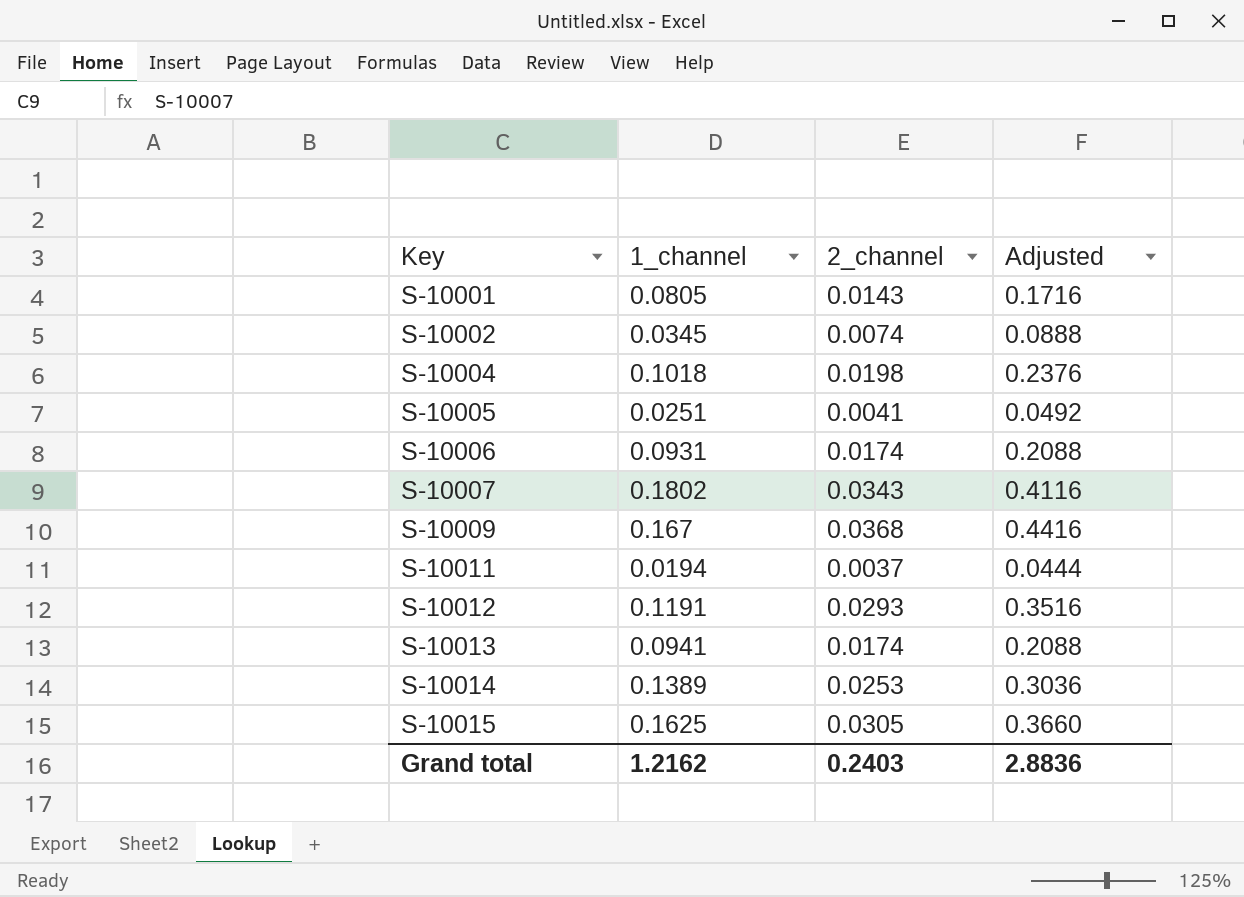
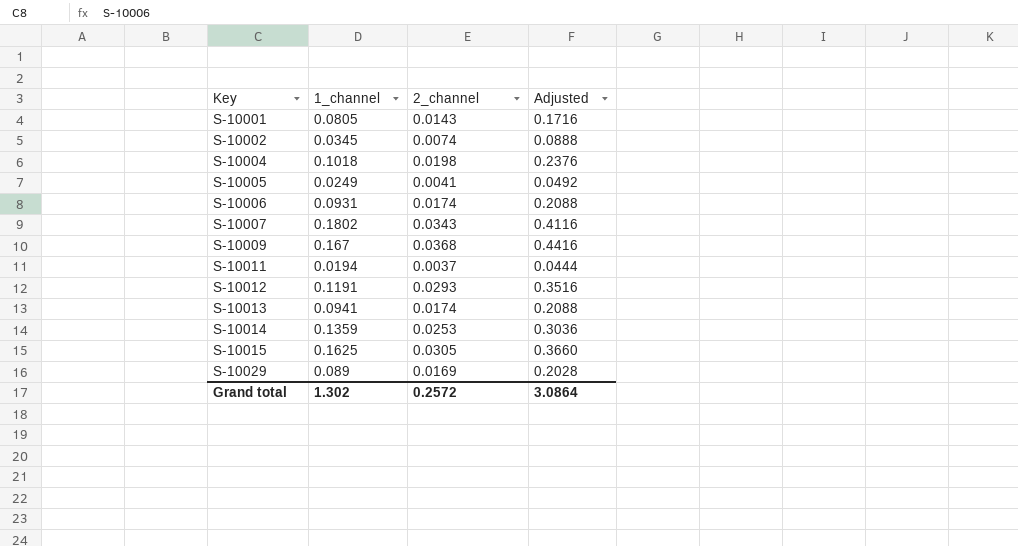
S-10005 | 1_channel: 0.0251 -> 0.0249
S-10014 | 1_channel: 0.1389 -> 0.1359
row S-10029: none -> 0.089 | 0.0169 | 0.2028
Grand total | 1_channel: 1.2162 -> 1.302
Grand total | 2_channel: 0.2403 -> 0.2572
Grand total | Adjusted: 2.8836 -> 3.0864

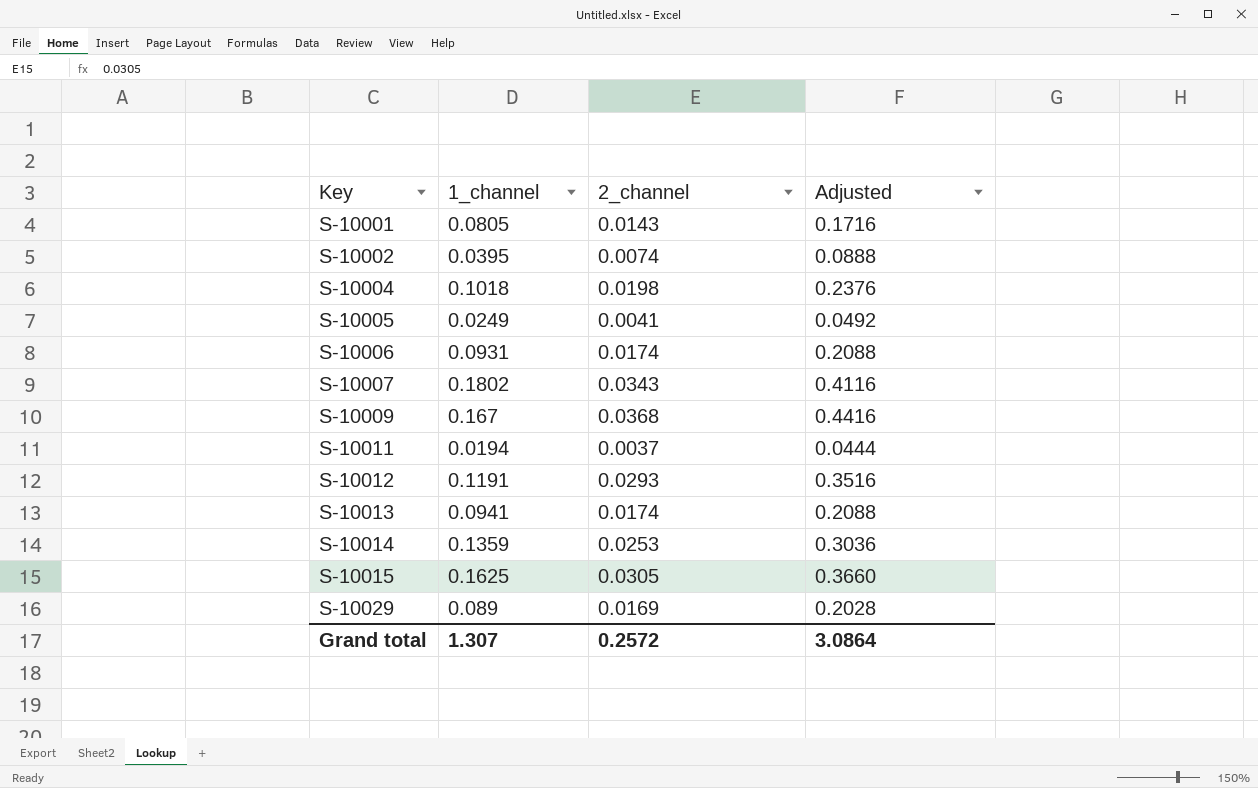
S-10002 | 1_channel: 0.0345 -> 0.0395
Grand total | 1_channel: 1.302 -> 1.307

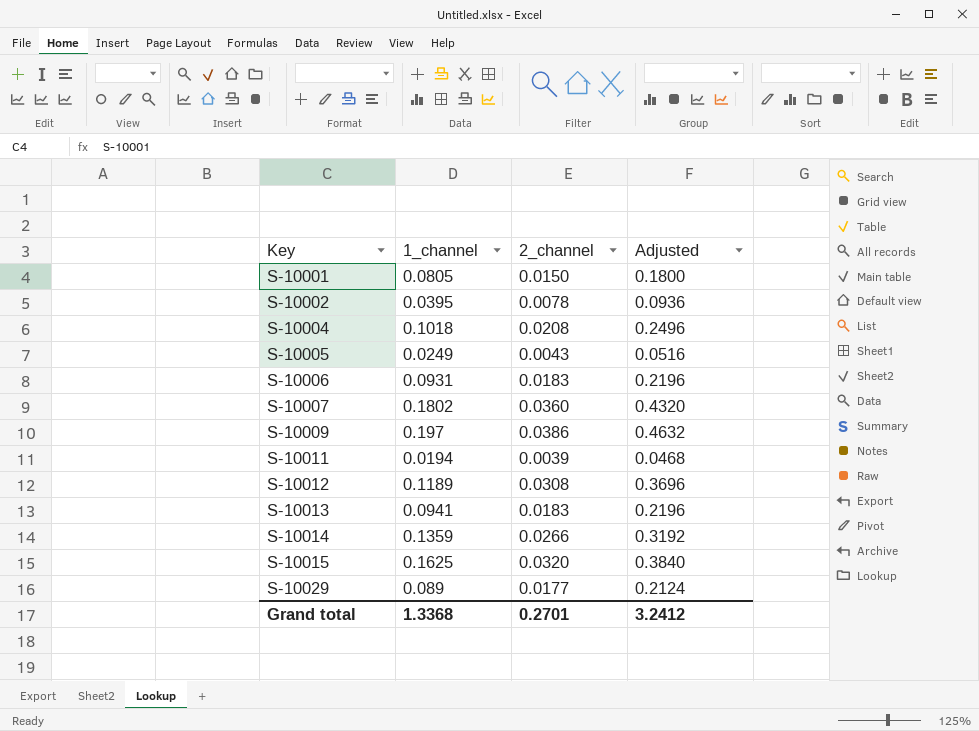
S-10001 | 2_channel: 0.0143 -> 0.0150
S-10001 | Adjusted: 0.1716 -> 0.1800
S-10002 | 2_channel: 0.0074 -> 0.0078
S-10002 | Adjusted: 0.0888 -> 0.0936
S-10004 | 2_channel: 0.0198 -> 0.0208
S-10004 | Adjusted: 0.2376 -> 0.2496
S-10005 | 2_channel: 0.0041 -> 0.0043
S-10005 | Adjusted: 0.0492 -> 0.0516
S-10006 | 2_channel: 0.0174 -> 0.0183
S-10006 | Adjusted: 0.2088 -> 0.2196
S-10007 | 2_channel: 0.0343 -> 0.0360
S-10007 | Adjusted: 0.4116 -> 0.4320
S-10009 | 1_channel: 0.167 -> 0.197
S-10009 | 2_channel: 0.0368 -> 0.0386
S-10009 | Adjusted: 0.4416 -> 0.4632
S-10011 | 2_channel: 0.0037 -> 0.0039
S-10011 | Adjusted: 0.0444 -> 0.0468
S-10012 | 1_channel: 0.1191 -> 0.1189
S-10012 | 2_channel: 0.0293 -> 0.0308
S-10012 | Adjusted: 0.3516 -> 0.3696
S-10013 | 2_channel: 0.0174 -> 0.0183
S-10013 | Adjusted: 0.2088 -> 0.2196
S-10014 | 2_channel: 0.0253 -> 0.0266
S-10014 | Adjusted: 0.3036 -> 0.3192
S-10015 | 2_channel: 0.0305 -> 0.0320
S-10015 | Adjusted: 0.3660 -> 0.3840
S-10029 | 2_channel: 0.0169 -> 0.0177
S-10029 | Adjusted: 0.2028 -> 0.2124
Grand total | 1_channel: 1.307 -> 1.3368
Grand total | 2_channel: 0.2572 -> 0.2701
Grand total | Adjusted: 3.0864 -> 3.2412

